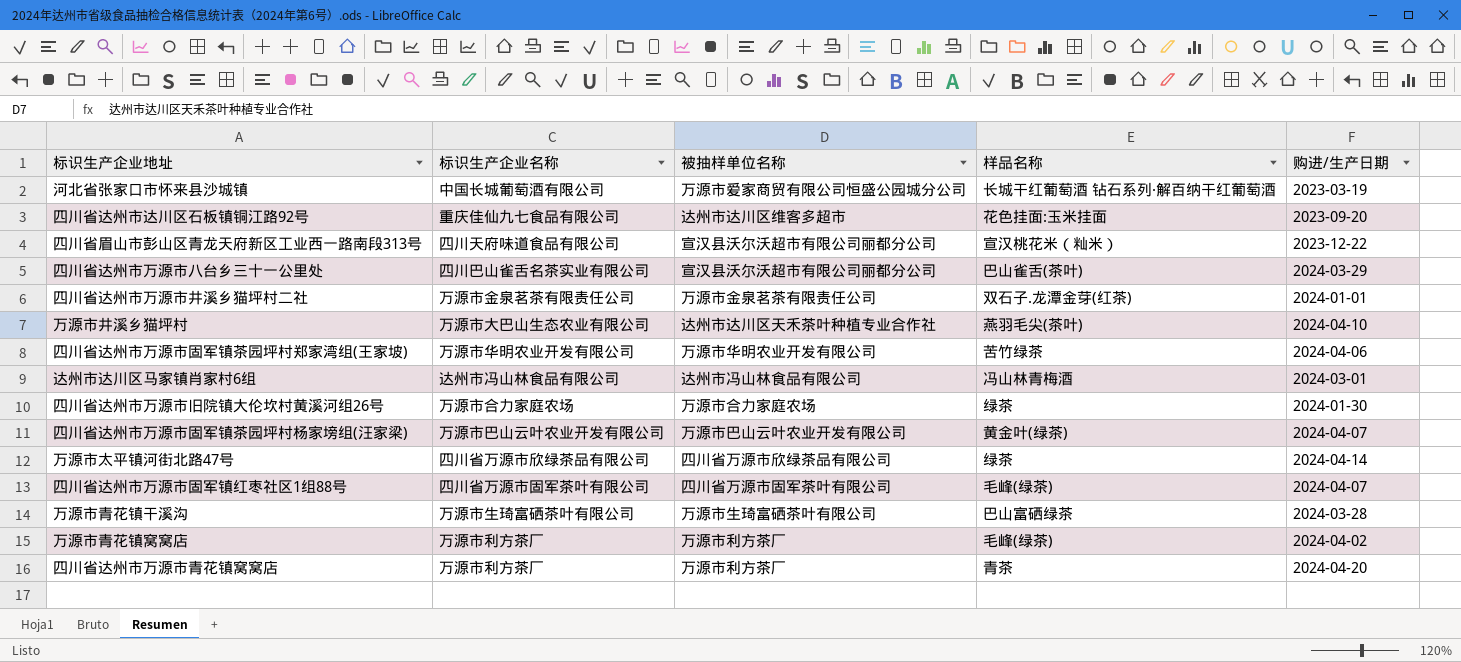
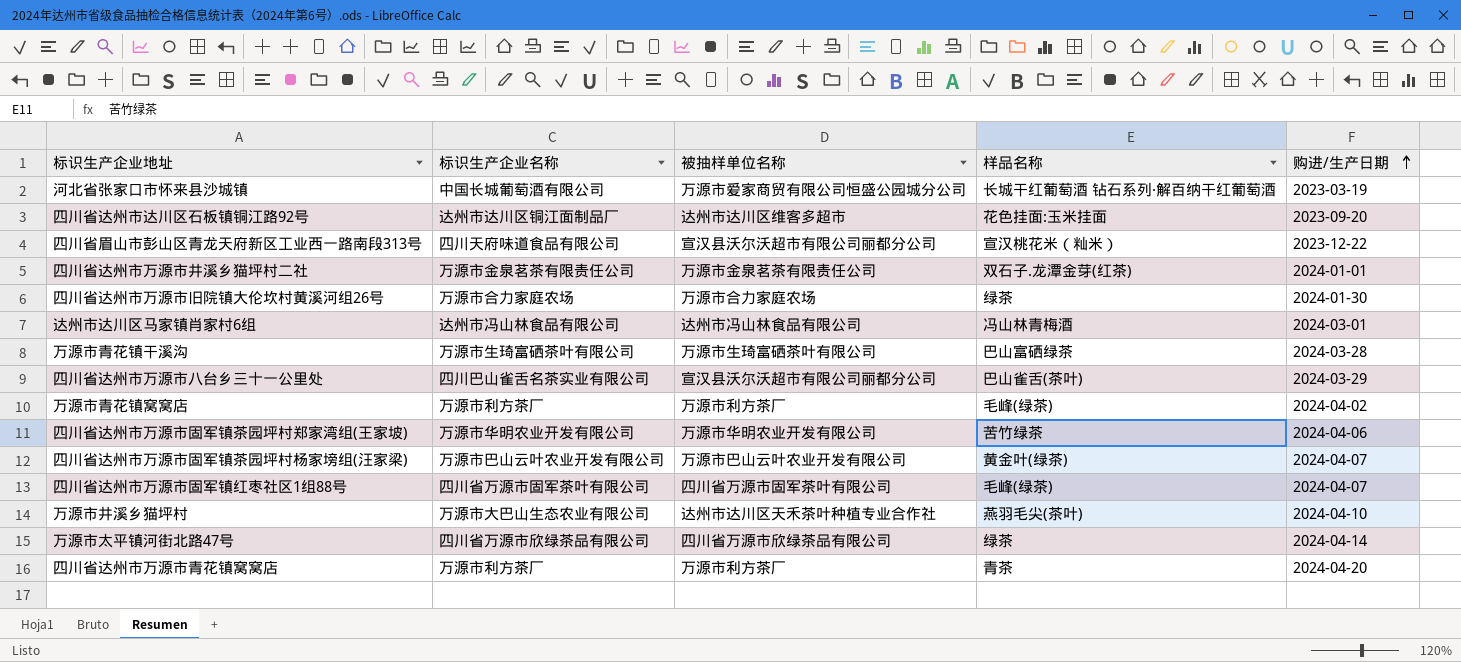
row order: none -> 购进/生产日期 ascending
四川省达州市达川区石板镇铜江路92号 | 标识生产企业名称: 重庆佳仙九七食品有限公司 -> 达州市达川区铜江面制品厂

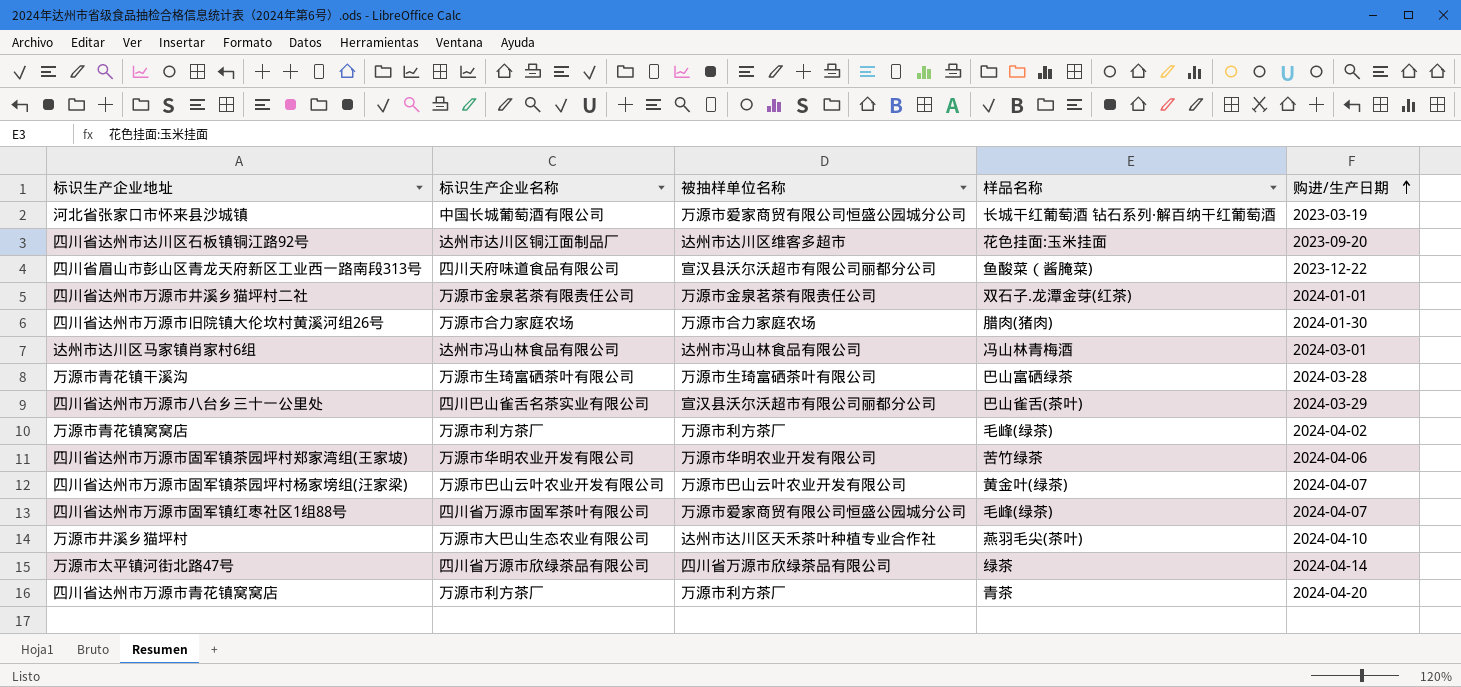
四川省眉山市彭山区青龙天府新区工业西一路南段313号 | 样品名称: 宣汉桃花米（籼米） -> 鱼酸菜（酱腌菜)
四川省达州市万源市旧院镇大伦坎村黄溪河组26号 | 样品名称: 绿茶 -> 腊肉(猪肉)
四川省达州市万源市固军镇红枣社区1组88号 | 被抽样单位名称: 四川省万源市固军茶叶有限公司 -> 万源市爱家商贸有限公司恒盛公园城分公司

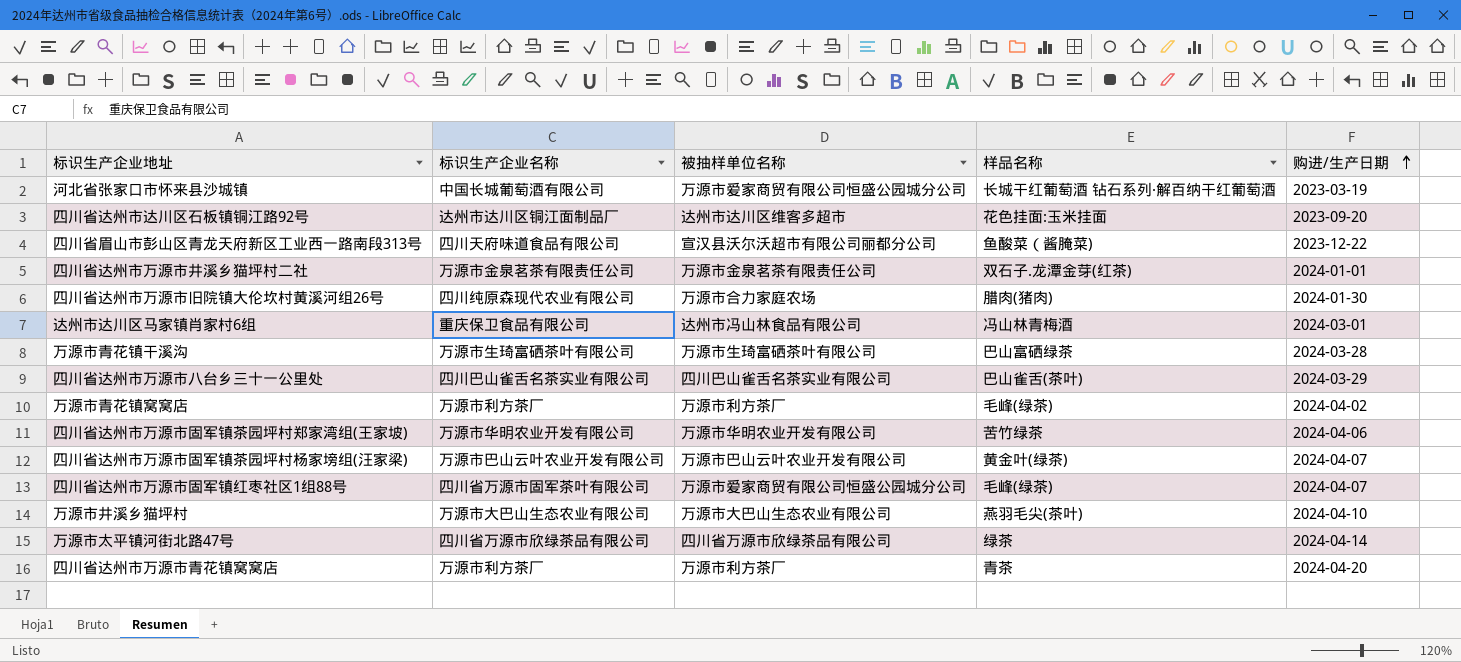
四川省达州市万源市旧院镇大伦坎村黄溪河组26号 | 标识生产企业名称: 万源市合力家庭农场 -> 四川纯原森现代农业有限公司
达州市达川区马家镇肖家村6组 | 标识生产企业名称: 达州市冯山林食品有限公司 -> 重庆保卫食品有限公司
四川省达州市万源市八台乡三十一公里处 | 被抽样单位名称: 宣汉县沃尔沃超市有限公司丽都分公司 -> 四川巴山雀舌名茶实业有限公司
万源市井溪乡猫坪村 | 被抽样单位名称: 达州市达川区天禾茶叶种植专业合作社 -> 万源市大巴山生态农业有限公司

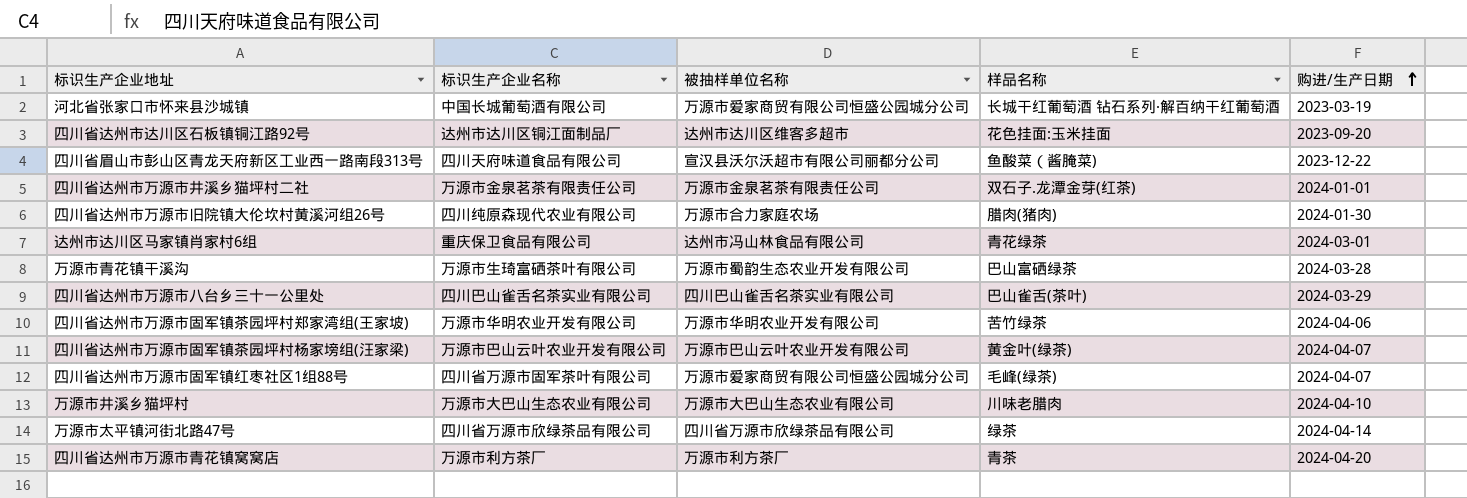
row 万源市青花镇窝窝店: 万源市利方茶厂 | 万源市利方茶厂 | 毛峰(绿茶) | 2024-04-02 -> none
达州市达川区马家镇肖家村6组 | 样品名称: 冯山林青梅酒 -> 青花绿茶
万源市青花镇干溪沟 | 被抽样单位名称: 万源市生琦富硒茶叶有限公司 -> 万源市蜀韵生态农业开发有限公司
万源市井溪乡猫坪村 | 样品名称: 燕羽毛尖(茶叶) -> 川味老腊肉

